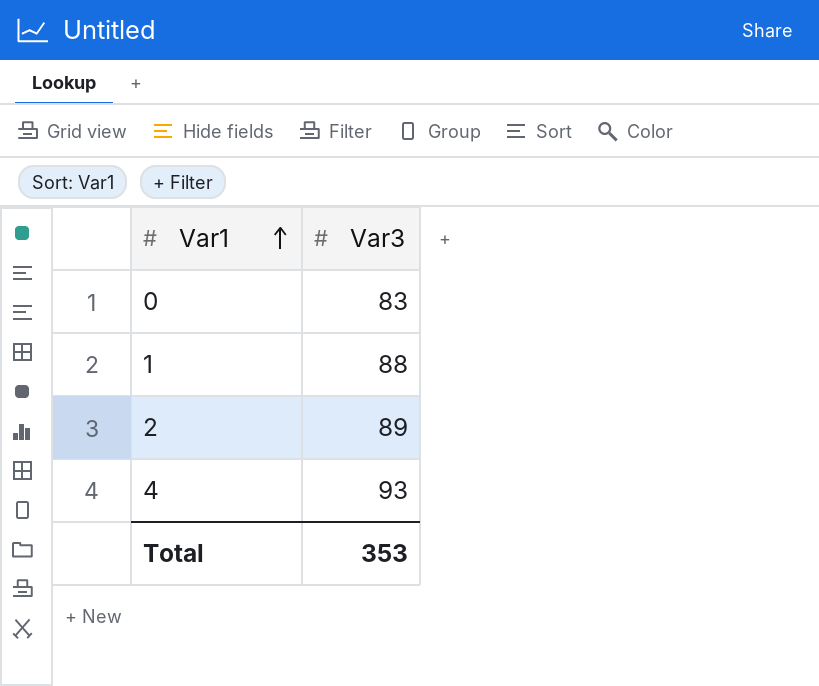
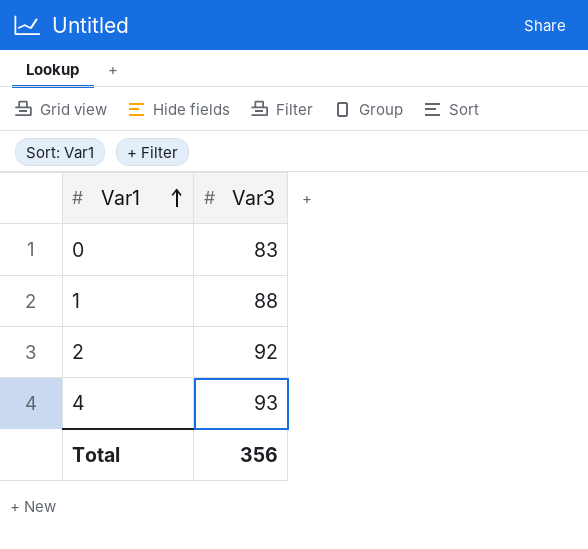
2 | Var3: 89 -> 92
Total | Var3: 353 -> 356

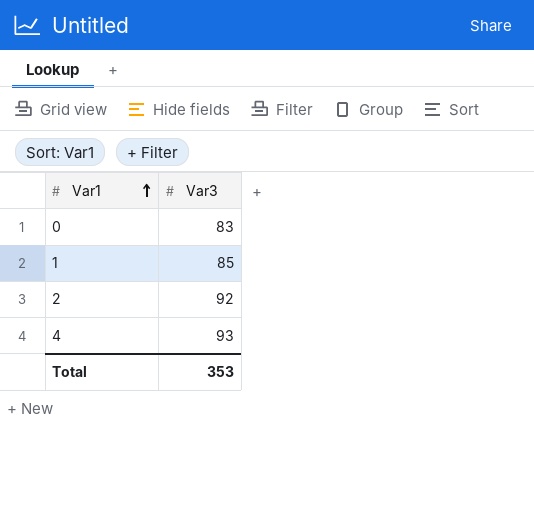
1 | Var3: 88 -> 85
Total | Var3: 356 -> 353

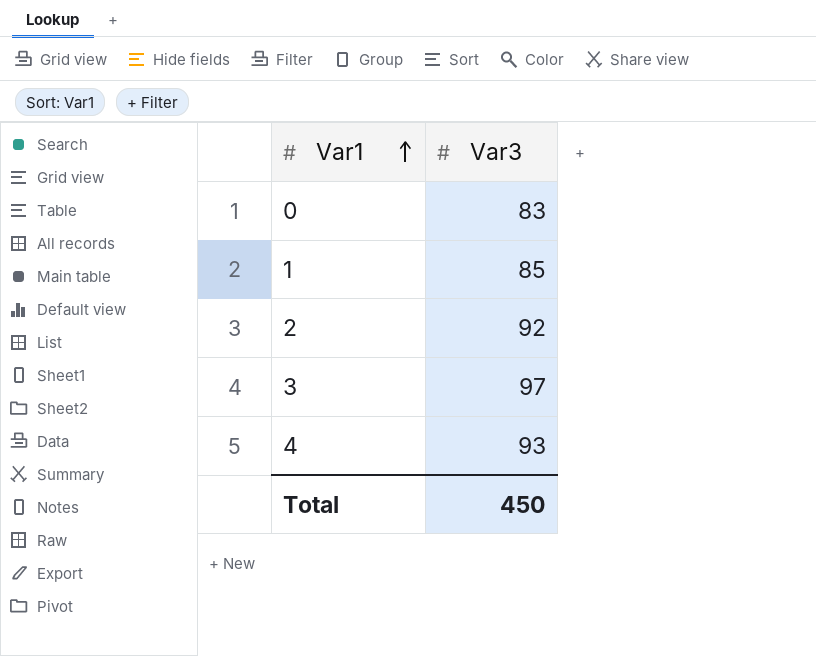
row 3: none -> 97
Total | Var3: 353 -> 450

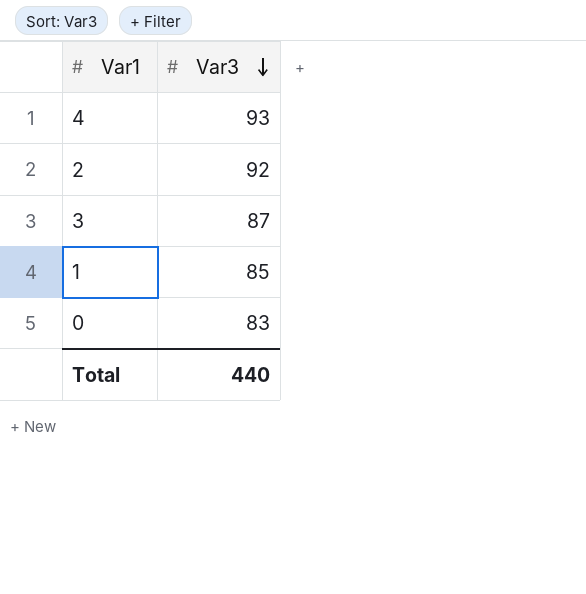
row order: Var1 ascending -> Var3 descending
3 | Var3: 97 -> 87
Total | Var3: 450 -> 440

